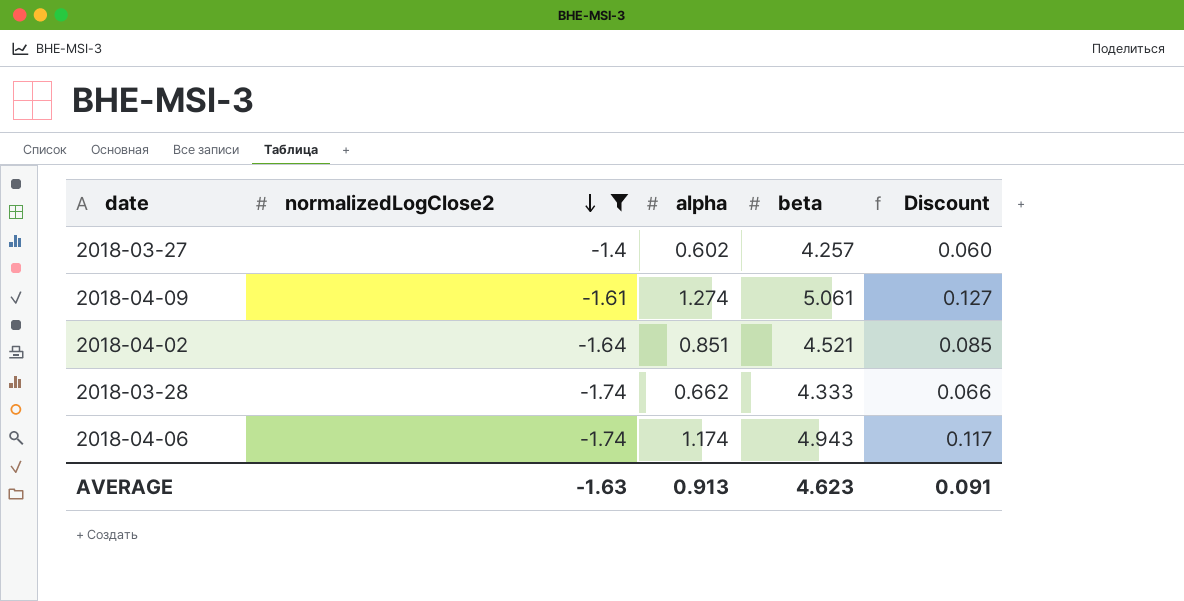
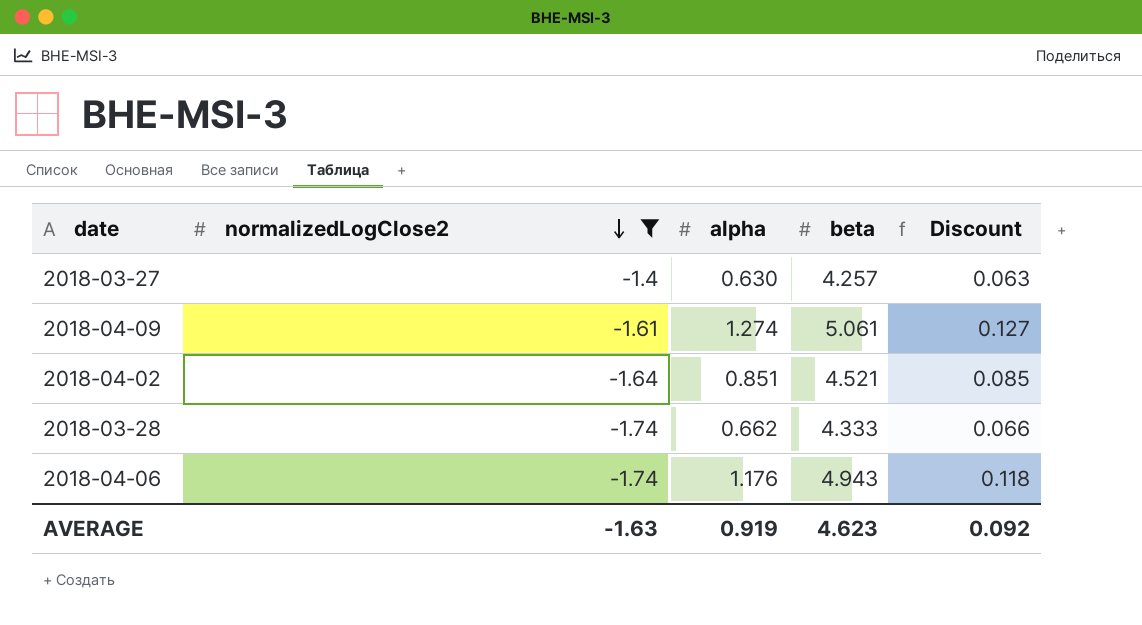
2018-03-27 | alpha: 0.602 -> 0.630
2018-03-27 | Discount: 0.060 -> 0.063
2018-04-06 | alpha: 1.174 -> 1.176
2018-04-06 | Discount: 0.117 -> 0.118
AVERAGE | alpha: 0.913 -> 0.919
AVERAGE | Discount: 0.091 -> 0.092

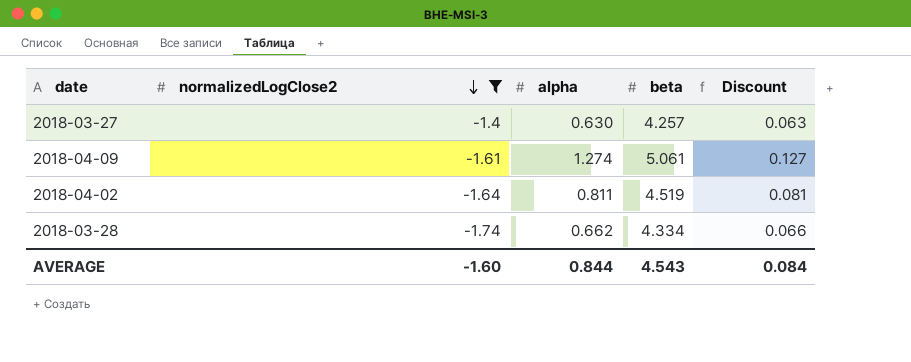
row 2018-04-06: -1.74 | 1.176 | 4.943 | 0.118 -> none
2018-04-02 | alpha: 0.851 -> 0.811
2018-04-02 | beta: 4.521 -> 4.519
2018-04-02 | Discount: 0.085 -> 0.081
2018-03-28 | beta: 4.333 -> 4.334
AVERAGE | normalizedLogClose2: -1.63 -> -1.60
AVERAGE | alpha: 0.919 -> 0.844
AVERAGE | beta: 4.623 -> 4.543
AVERAGE | Discount: 0.092 -> 0.084

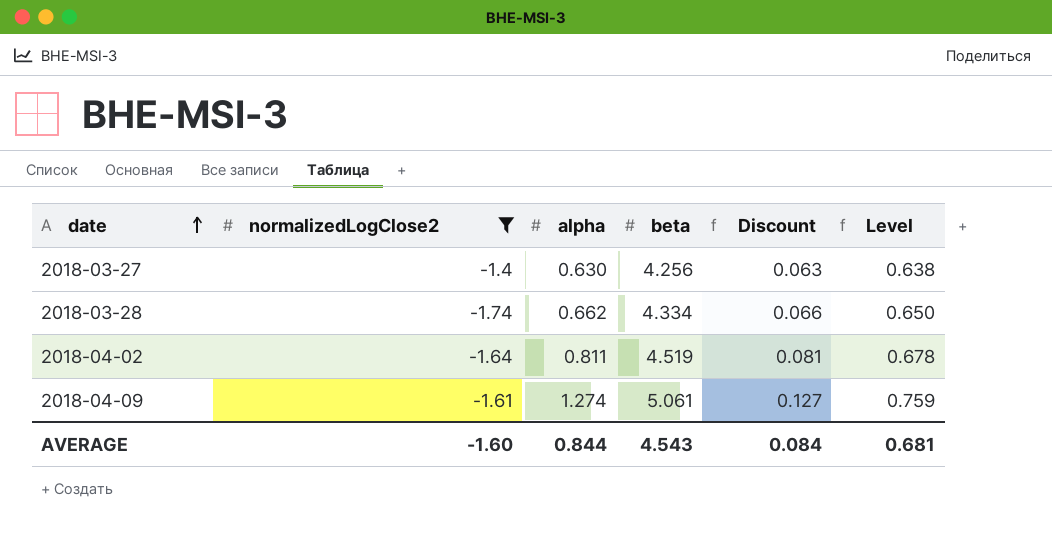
row order: normalizedLogClose2 descending -> date ascending
column Level | formula: none -> [beta] * 0.15
2018-03-27 | beta: 4.257 -> 4.256

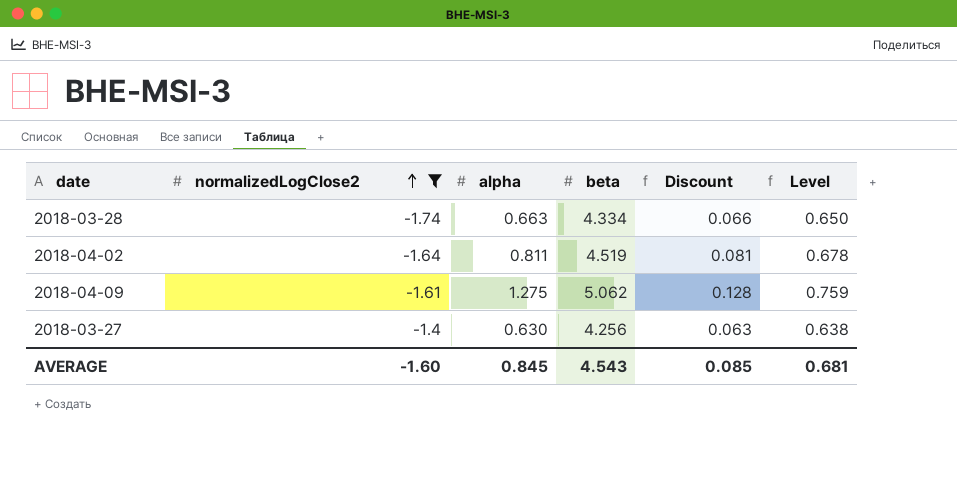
row order: date ascending -> normalizedLogClose2 ascending
2018-03-28 | alpha: 0.662 -> 0.663
2018-04-09 | alpha: 1.274 -> 1.275
2018-04-09 | beta: 5.061 -> 5.062
2018-04-09 | Discount: 0.127 -> 0.128
AVERAGE | alpha: 0.844 -> 0.845
AVERAGE | Discount: 0.084 -> 0.085

